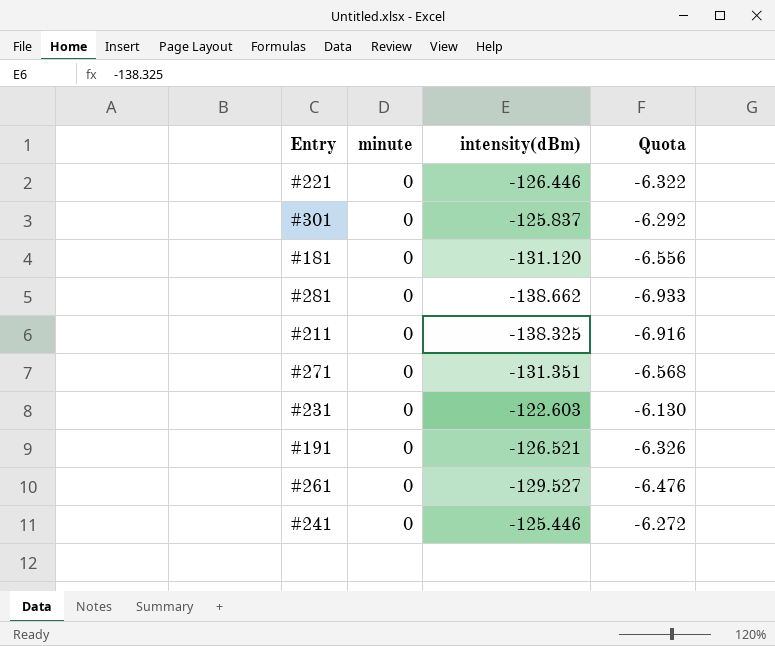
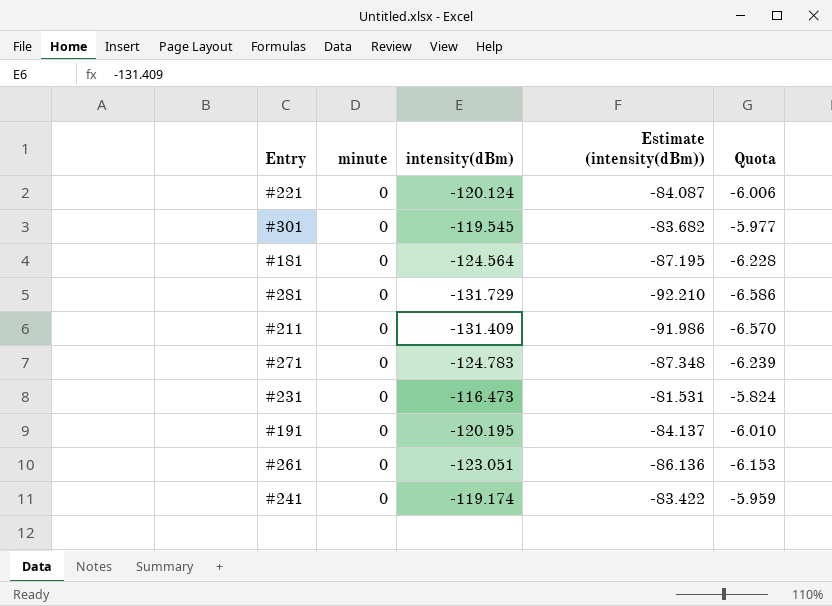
column Estimate (intensity(dBm)) | formula: none -> [intensity(dBm)] * 0.7
#221 | intensity(dBm): -126.446 -> -120.124
#221 | Quota: -6.322 -> -6.006
#301 | intensity(dBm): -125.837 -> -119.545
#301 | Quota: -6.292 -> -5.977
#181 | intensity(dBm): -131.120 -> -124.564
#181 | Quota: -6.556 -> -6.228
#281 | intensity(dBm): -138.662 -> -131.729
#281 | Quota: -6.933 -> -6.586
#211 | intensity(dBm): -138.325 -> -131.409
#211 | Quota: -6.916 -> -6.570
#271 | intensity(dBm): -131.351 -> -124.783
#271 | Quota: -6.568 -> -6.239
#231 | intensity(dBm): -122.603 -> -116.473
#231 | Quota: -6.130 -> -5.824
#191 | intensity(dBm): -126.521 -> -120.195
#191 | Quota: -6.326 -> -6.010
#261 | intensity(dBm): -129.527 -> -123.051
#261 | Quota: -6.476 -> -6.153
#241 | intensity(dBm): -125.446 -> -119.174
#241 | Quota: -6.272 -> -5.959

